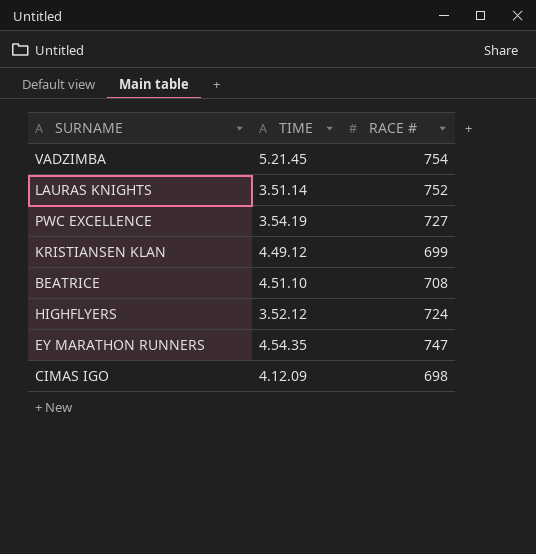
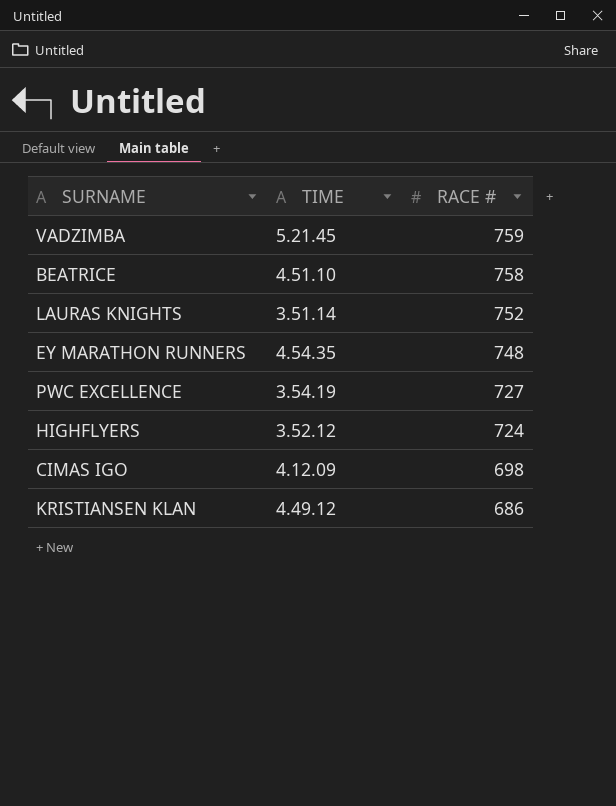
row order: none -> RACE # descending
VADZIMBA | RACE #: 754 -> 759
BEATRICE | RACE #: 708 -> 758
EY MARATHON RUNNERS | RACE #: 747 -> 748
KRISTIANSEN KLAN | RACE #: 699 -> 686

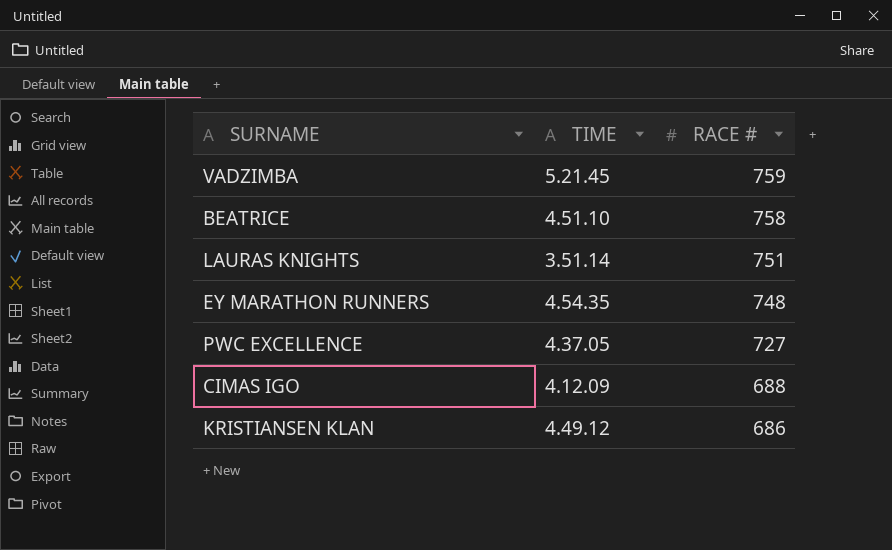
row HIGHFLYERS: 3.52.12 | 724 -> none
LAURAS KNIGHTS | RACE #: 752 -> 751
PWC EXCELLENCE | TIME: 3.54.19 -> 4.37.05
CIMAS IGO | RACE #: 698 -> 688

